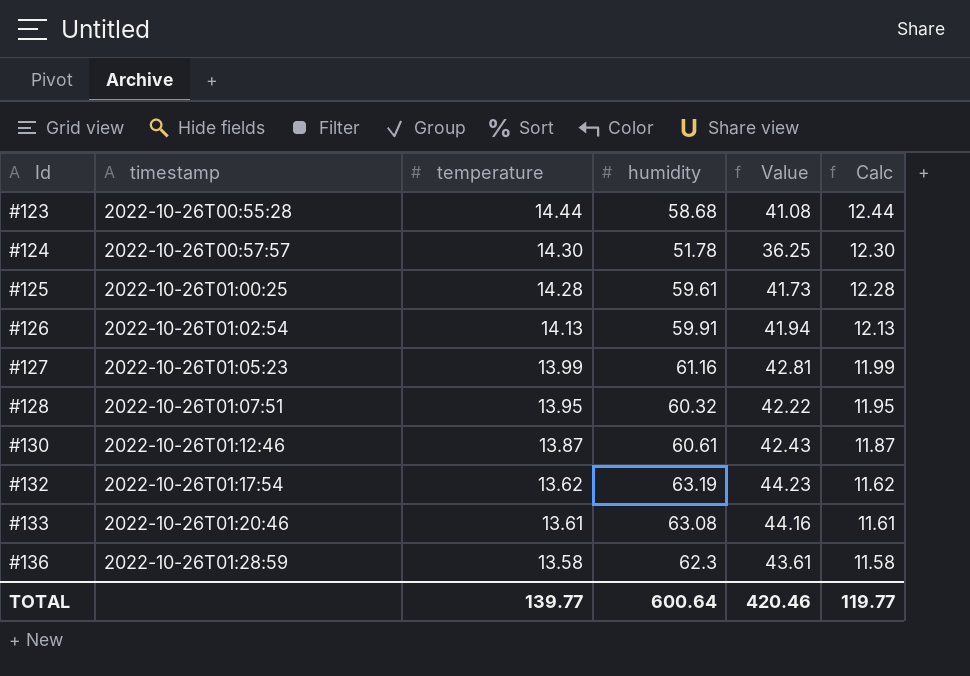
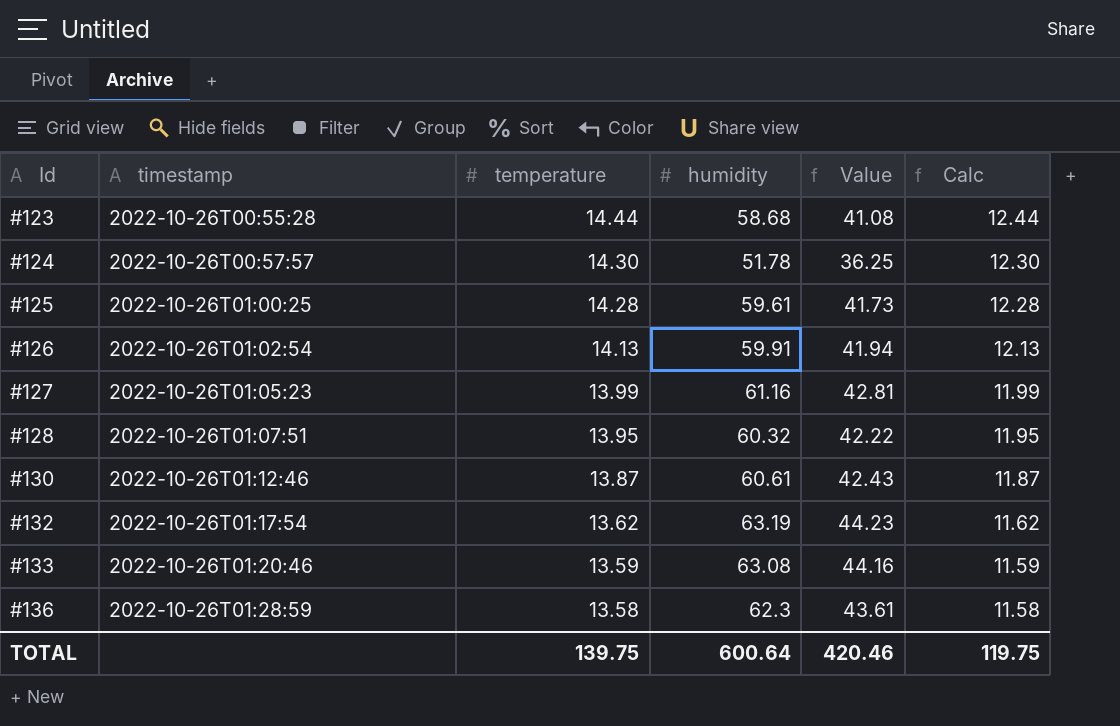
#133 | temperature: 13.61 -> 13.59
#133 | Calc: 11.61 -> 11.59
TOTAL | temperature: 139.77 -> 139.75
TOTAL | Calc: 119.77 -> 119.75

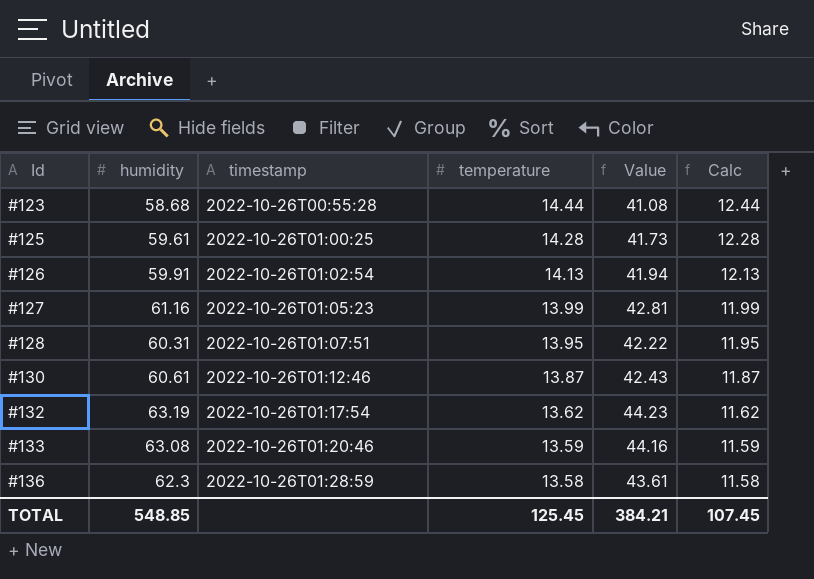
column humidity | position: 4 -> 2
row #124: 2022-10-26T00:57:57 | 14.30 | 51.78 | 36.25 | 12.30 -> none
#128 | humidity: 60.32 -> 60.31
TOTAL | humidity: 600.64 -> 548.85
TOTAL | temperature: 139.75 -> 125.45
TOTAL | Value: 420.46 -> 384.21
TOTAL | Calc: 119.75 -> 107.45

